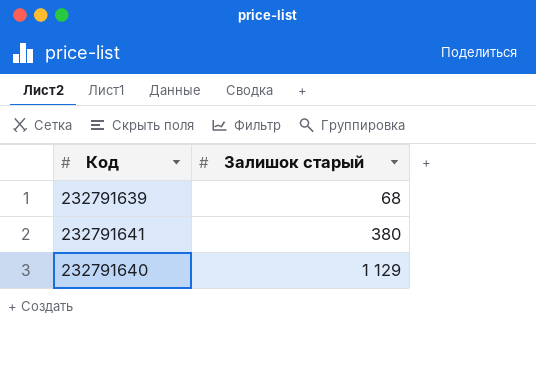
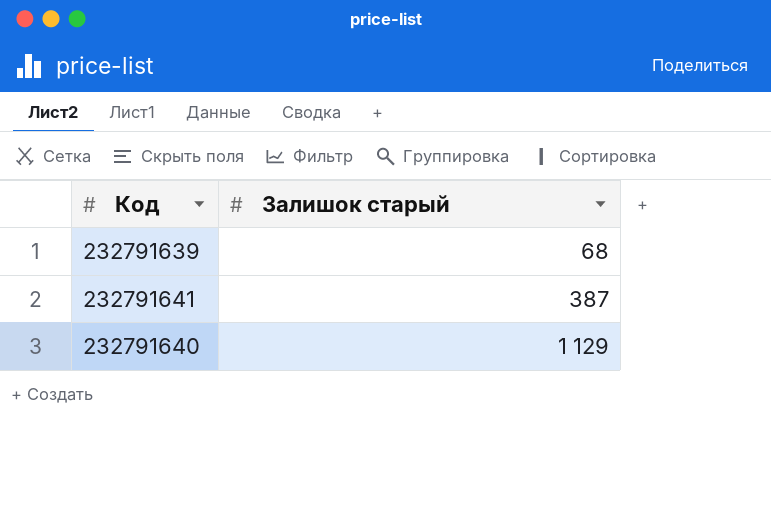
232791641 | Залишок старый: 380 -> 387

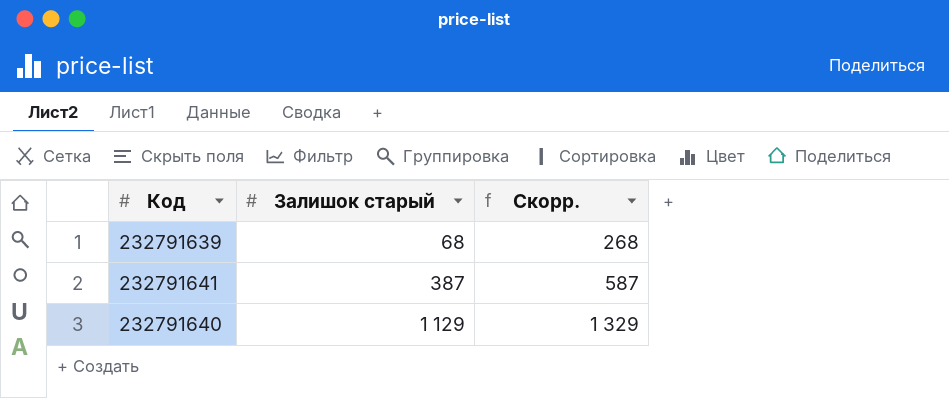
column Скорр. | formula: none -> [Залишок старый] + 200

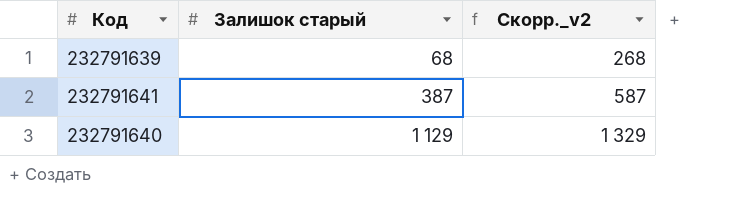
column name: Скорр. -> Скорр._v2

